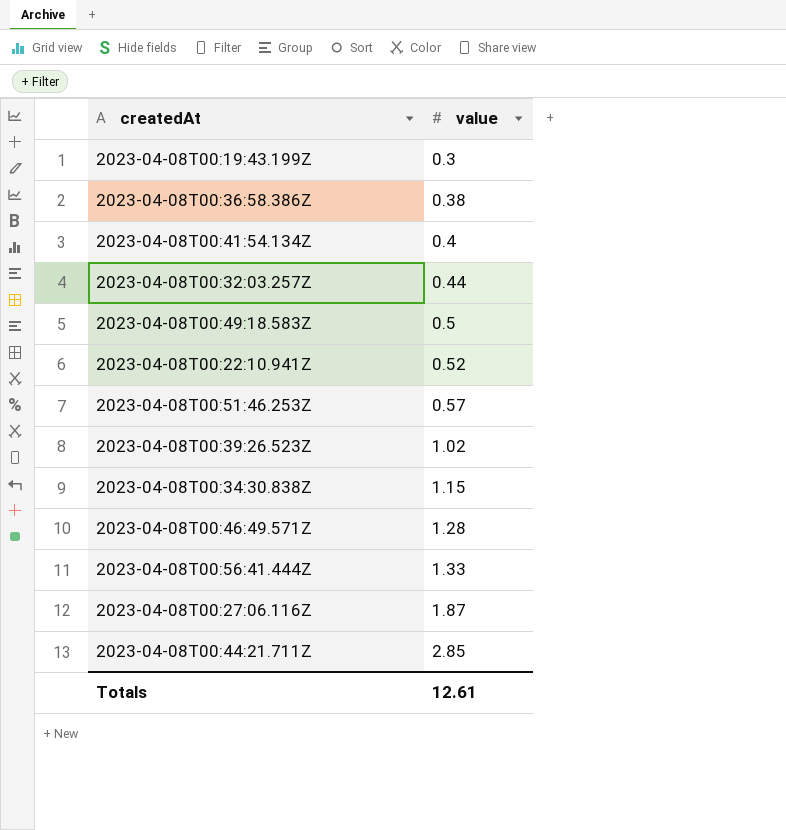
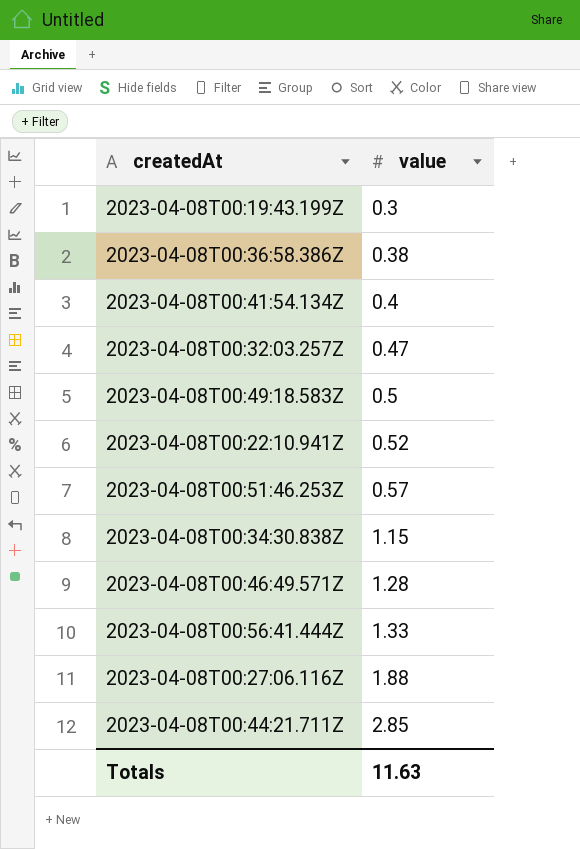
row 2023-04-08T00:39:26.523Z: 1.02 -> none
2023-04-08T00:32:03.257Z | value: 0.44 -> 0.47
2023-04-08T00:27:06.116Z | value: 1.87 -> 1.88
Totals | value: 12.61 -> 11.63

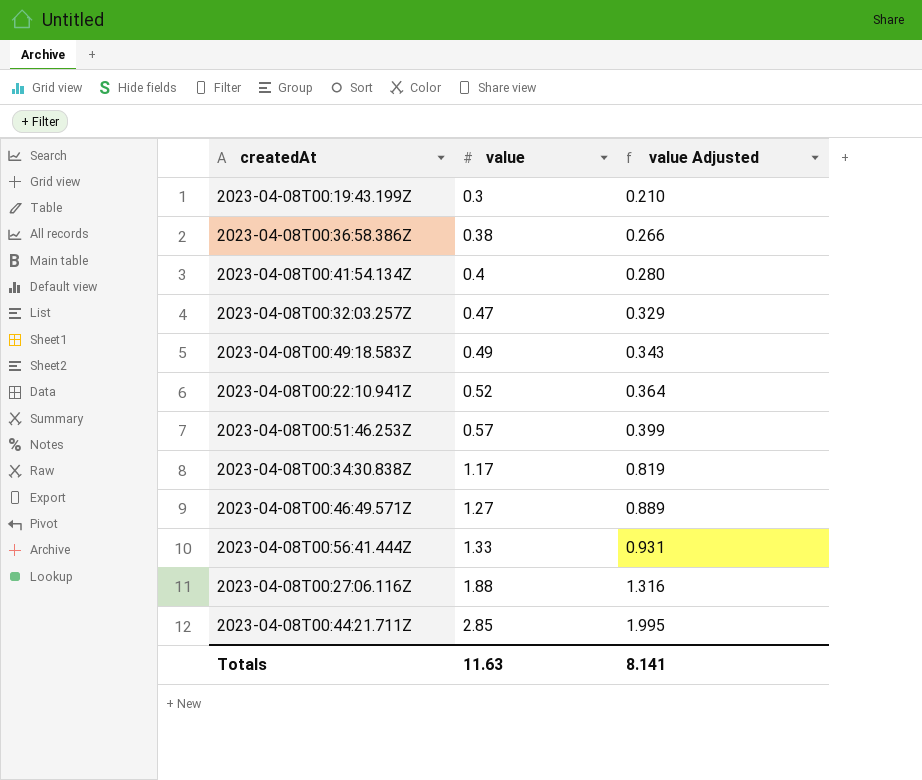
column value Adjusted | formula: none -> [value] * 0.7
2023-04-08T00:49:18.583Z | value: 0.5 -> 0.49
2023-04-08T00:34:30.838Z | value: 1.15 -> 1.17
2023-04-08T00:46:49.571Z | value: 1.28 -> 1.27

